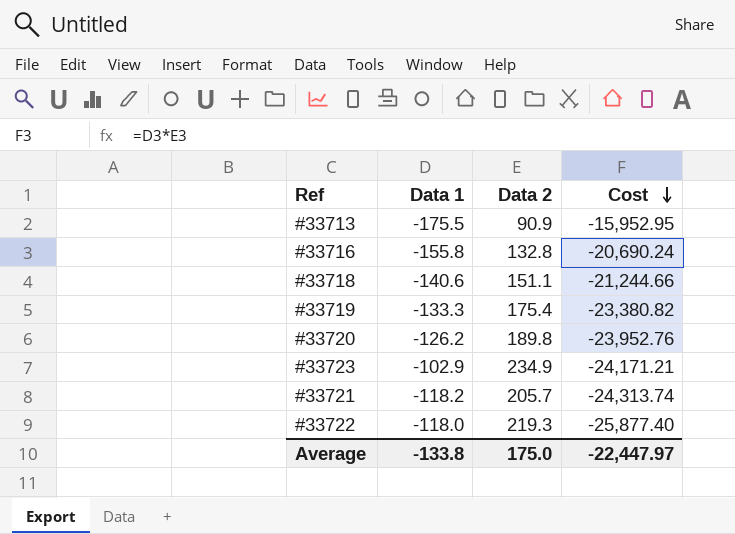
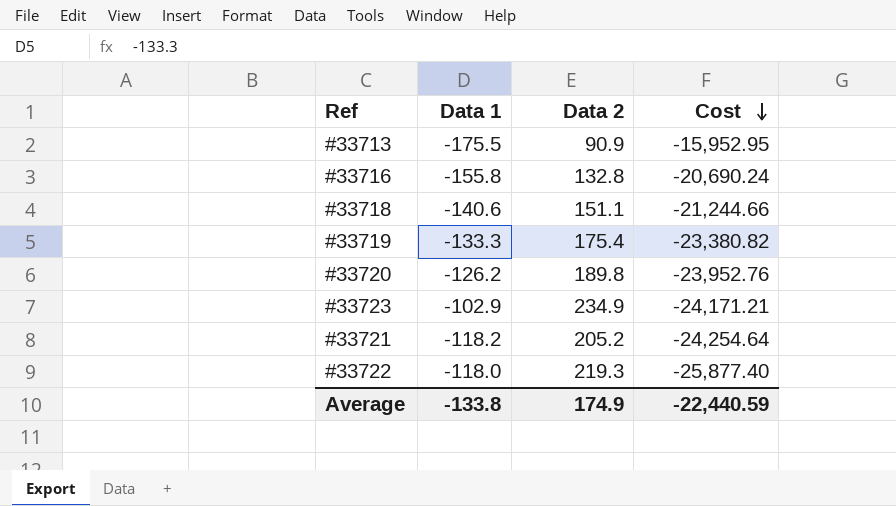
#33721 | Data 2: 205.7 -> 205.2
#33721 | Cost: -24,313.74 -> -24,254.64
Average | Data 2: 175.0 -> 174.9
Average | Cost: -22,447.97 -> -22,440.59

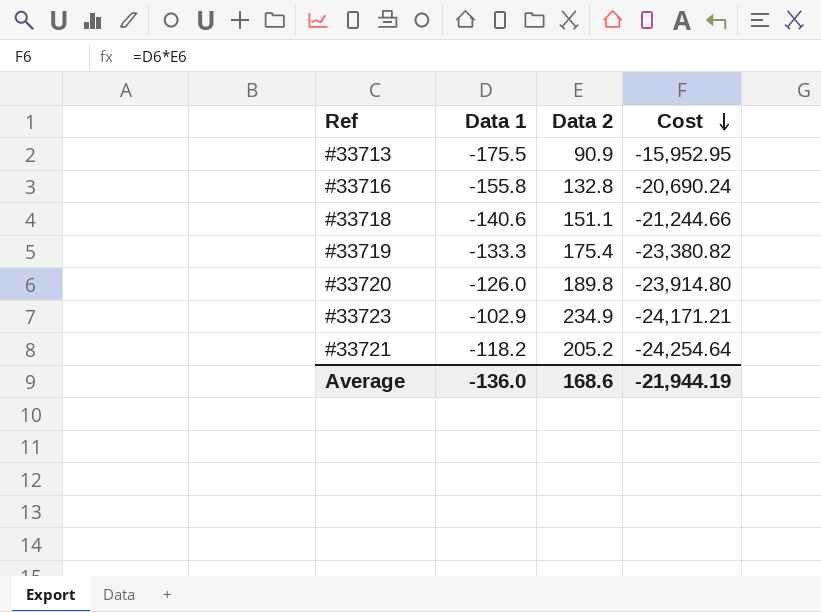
row #33722: -118.0 | 219.3 | -25,877.40 -> none
#33720 | Data 1: -126.2 -> -126.0
#33720 | Cost: -23,952.76 -> -23,914.80
Average | Data 1: -133.8 -> -136.0
Average | Data 2: 174.9 -> 168.6
Average | Cost: -22,440.59 -> -21,944.19

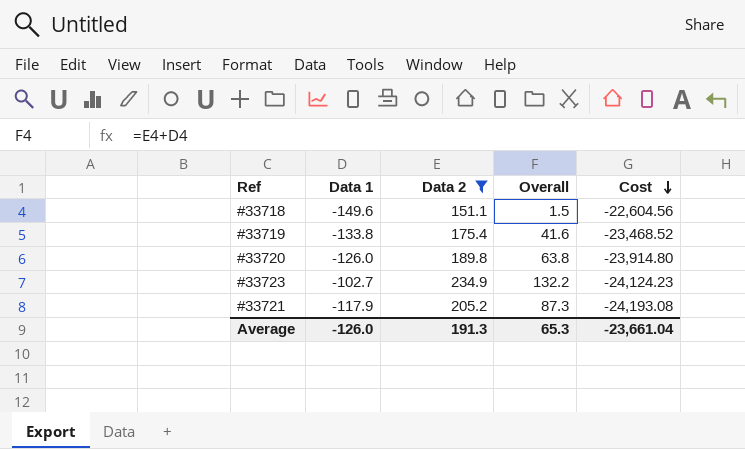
filter: none -> Data 2 >= 151.1
column Overall | formula: none -> [Data 1] + [Data 2]
#33718 | Data 1: -140.6 -> -149.6
#33718 | Cost: -21,244.66 -> -22,604.56
#33719 | Data 1: -133.3 -> -133.8
#33719 | Cost: -23,380.82 -> -23,468.52
#33723 | Data 1: -102.9 -> -102.7
#33723 | Cost: -24,171.21 -> -24,124.23
#33721 | Data 1: -118.2 -> -117.9
#33721 | Cost: -24,254.64 -> -24,193.08
Average | Data 1: -136.0 -> -126.0
Average | Data 2: 168.6 -> 191.3
Average | Cost: -21,944.19 -> -23,661.04

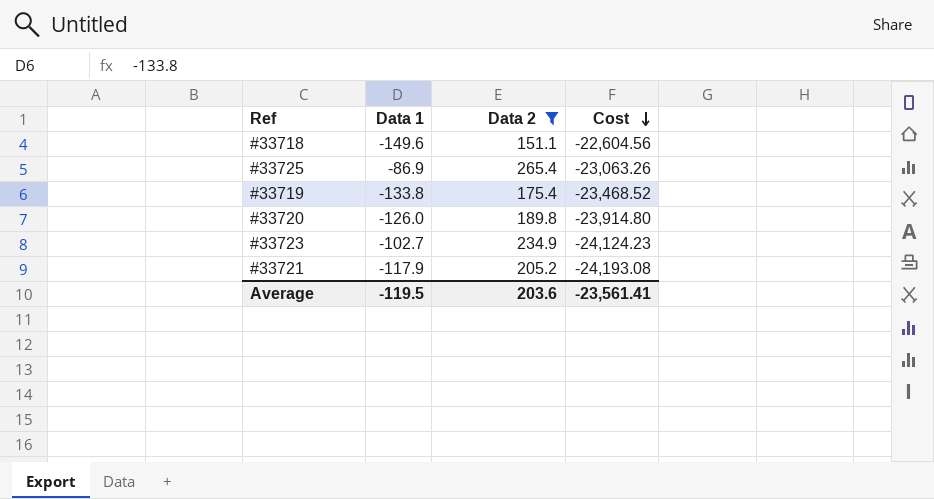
column Overall | formula: [Data 1] + [Data 2] -> none
row #33725: none -> -86.9 | 265.4 | -23,063.26
Average | Data 1: -126.0 -> -119.5
Average | Data 2: 191.3 -> 203.6
Average | Cost: -23,661.04 -> -23,561.41

